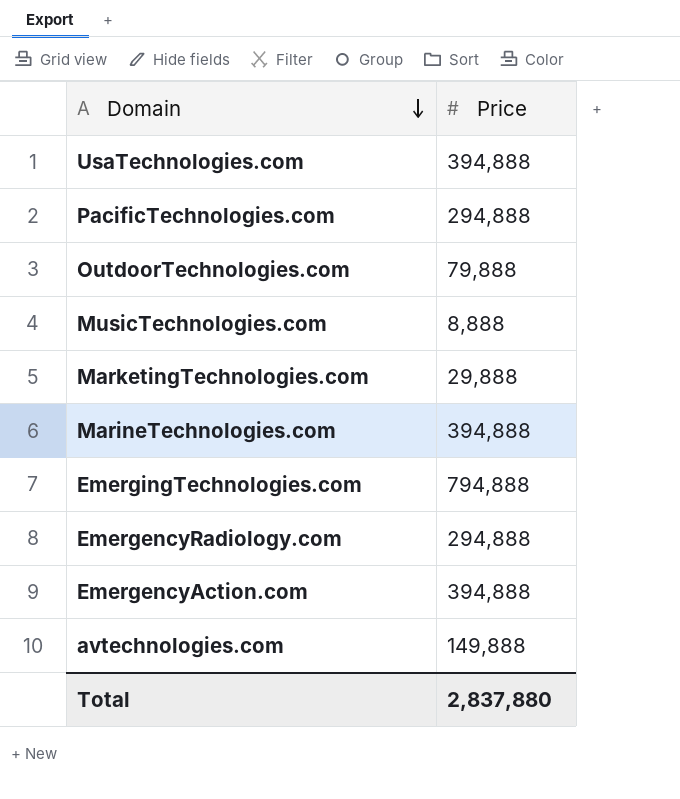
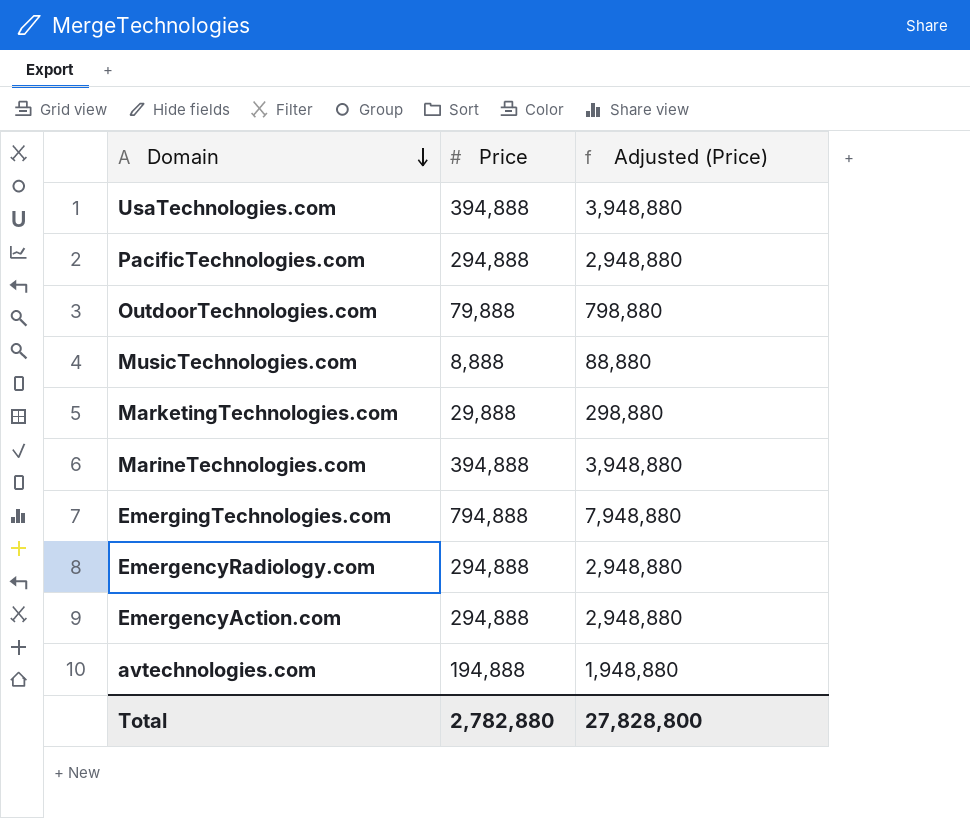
column Adjusted (Price) | formula: none -> [Price] * 10
EmergencyAction.com | Price: 394,888 -> 294,888
avtechnologies.com | Price: 149,888 -> 194,888
Total | Price: 2,837,880 -> 2,782,880

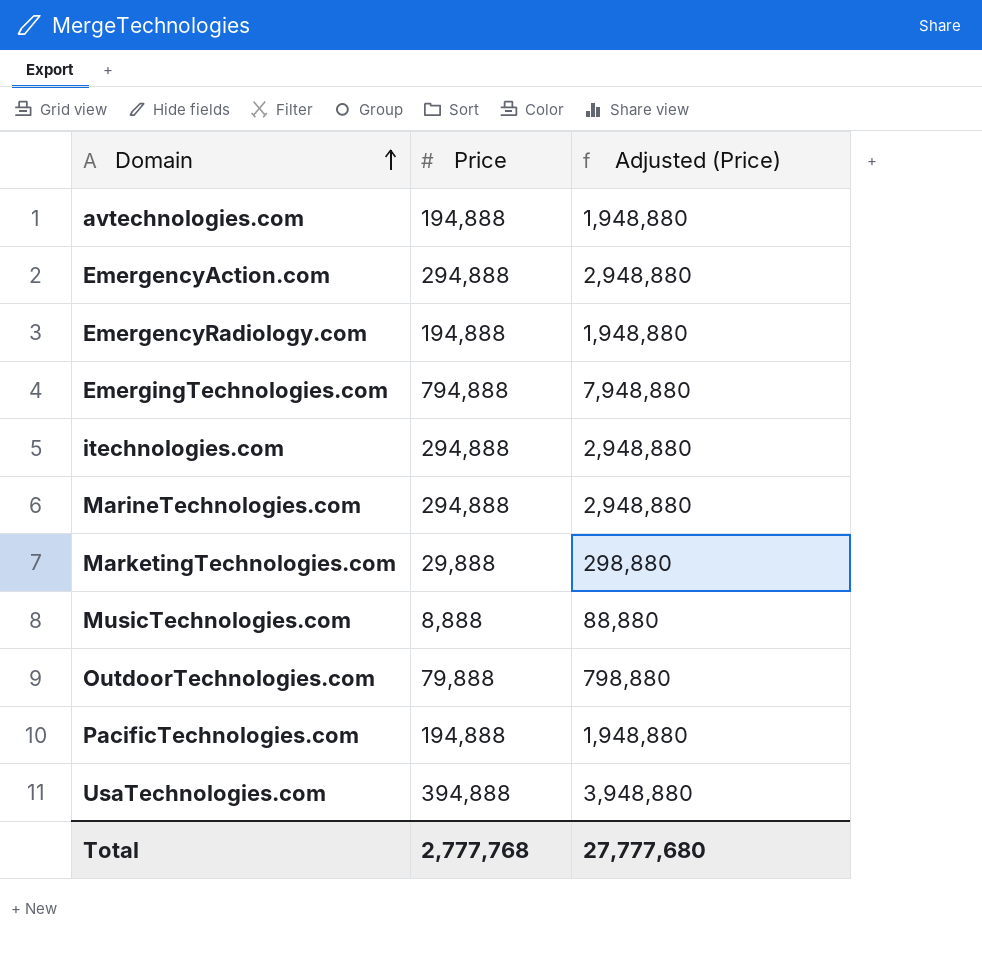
row order: Domain descending -> Domain ascending
EmergencyRadiology.com | Price: 294,888 -> 194,888
EmergencyRadiology.com | Adjusted (Price): 2,948,880 -> 1,948,880
row itechnologies.com: none -> 294,888 | 2,948,880
MarineTechnologies.com | Price: 394,888 -> 294,888
MarineTechnologies.com | Adjusted (Price): 3,948,880 -> 2,948,880
PacificTechnologies.com | Price: 294,888 -> 194,888
PacificTechnologies.com | Adjusted (Price): 2,948,880 -> 1,948,880
Total | Price: 2,782,880 -> 2,777,768
Total | Adjusted (Price): 27,828,800 -> 27,777,680

